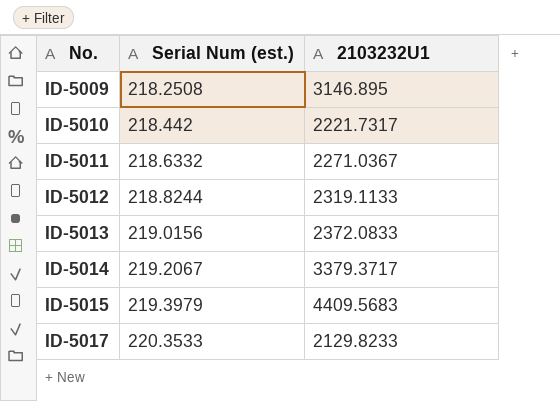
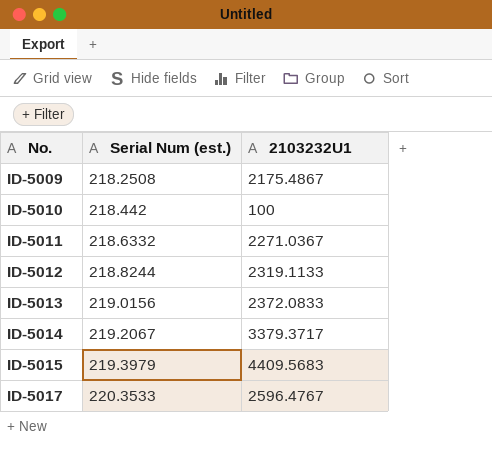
ID-5009 | 2103232U1: 3146.895 -> 2175.4867
ID-5010 | 2103232U1: 2221.7317 -> 100
ID-5017 | 2103232U1: 2129.8233 -> 2596.4767

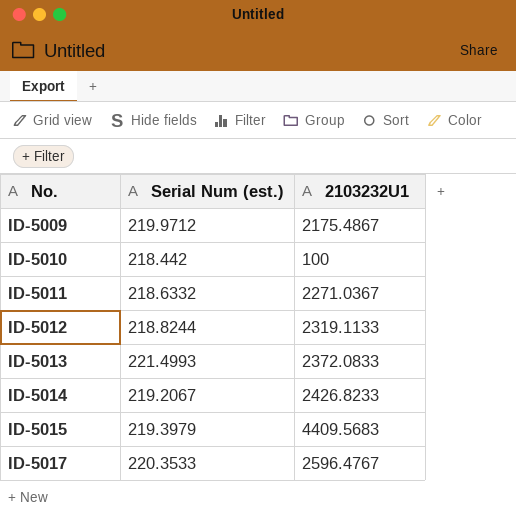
ID-5009 | Serial Num (est.): 218.2508 -> 219.9712
ID-5013 | Serial Num (est.): 219.0156 -> 221.4993
ID-5014 | 2103232U1: 3379.3717 -> 2426.8233

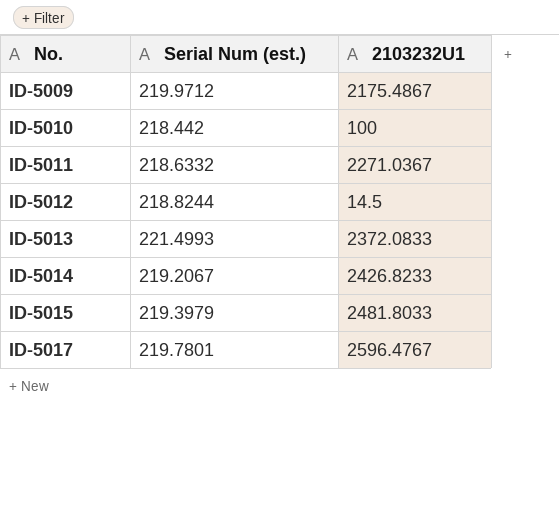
ID-5012 | 2103232U1: 2319.1133 -> 14.5
ID-5015 | 2103232U1: 4409.5683 -> 2481.8033
ID-5017 | Serial Num (est.): 220.3533 -> 219.7801

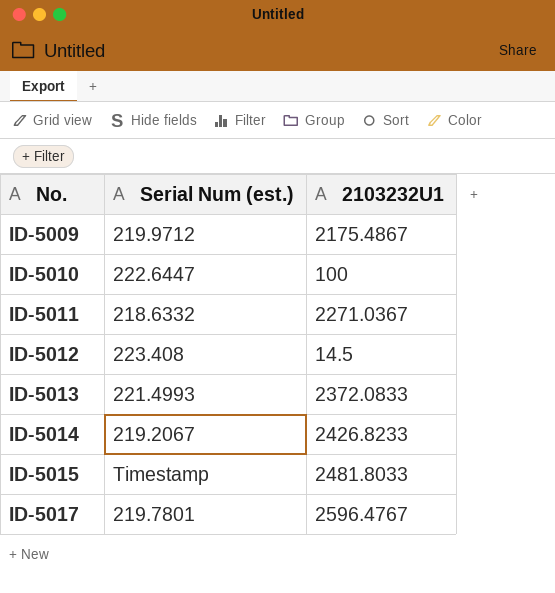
ID-5010 | Serial Num (est.): 218.442 -> 222.6447
ID-5012 | Serial Num (est.): 218.8244 -> 223.408
ID-5015 | Serial Num (est.): 219.3979 -> Timestamp

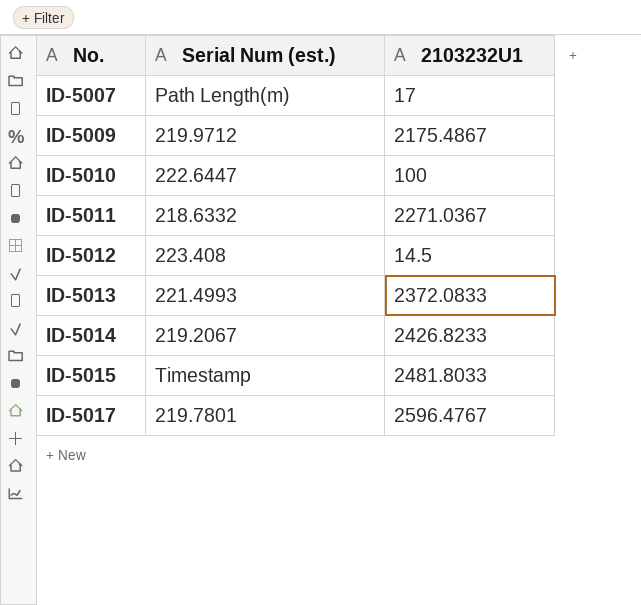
row ID-5007: none -> Path Length(m) | 17

